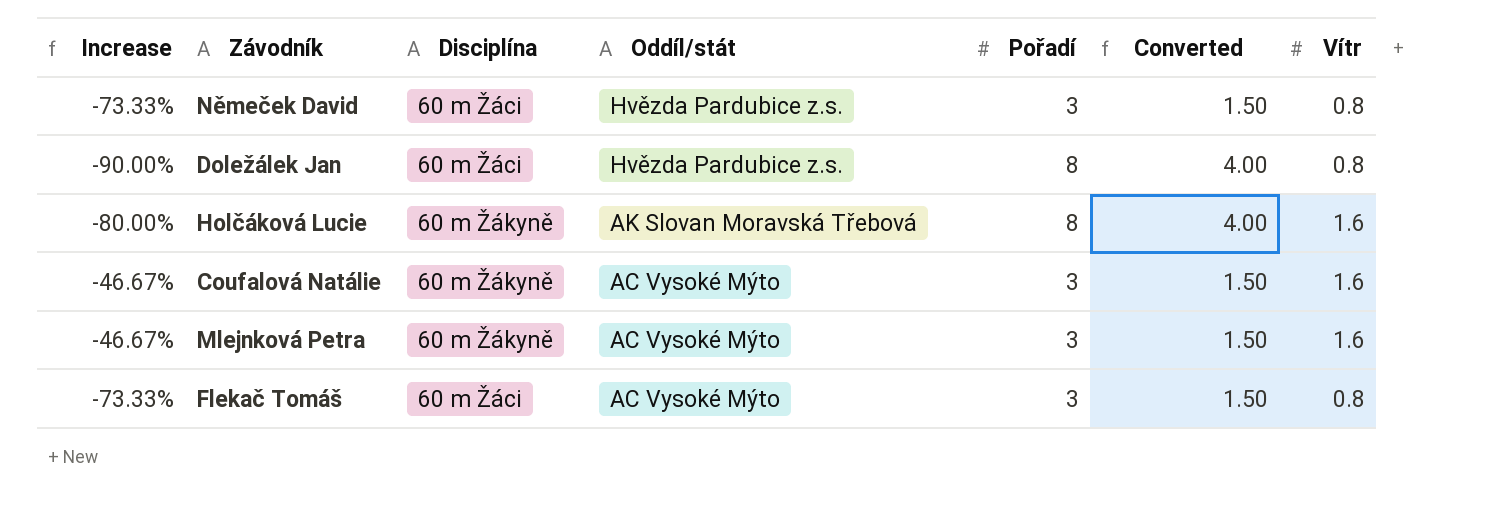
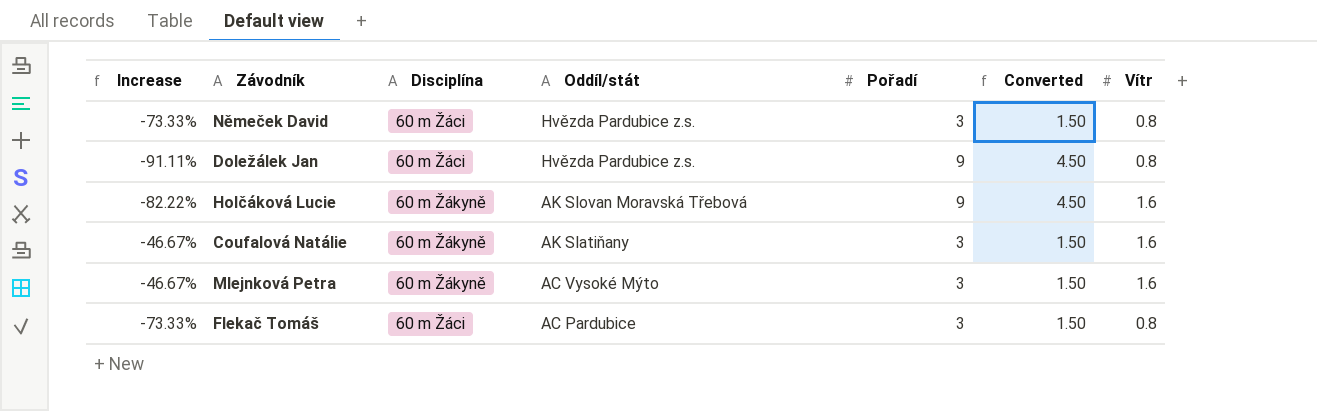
Doležálek Jan | Increase: -90.00% -> -91.11%
Doležálek Jan | Pořadí: 8 -> 9
Doležálek Jan | Converted: 4.00 -> 4.50
Holčáková Lucie | Increase: -80.00% -> -82.22%
Holčáková Lucie | Pořadí: 8 -> 9
Holčáková Lucie | Converted: 4.00 -> 4.50
Coufalová Natálie | Oddíl/stát: AC Vysoké Mýto -> AK Slatiňany
Flekač Tomáš | Oddíl/stát: AC Vysoké Mýto -> AC Pardubice

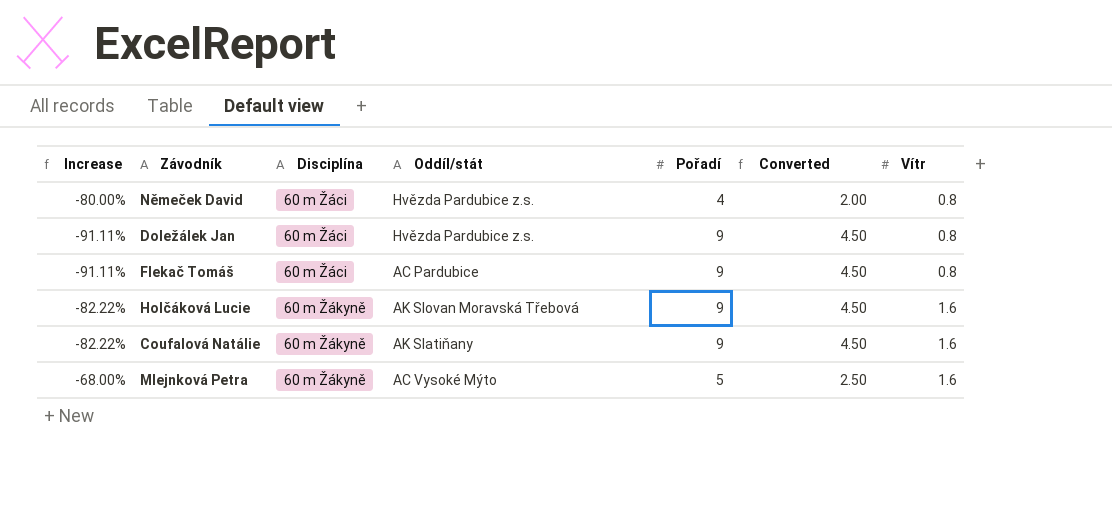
row order: Oddíl/stát descending -> Disciplína ascending
Němeček David | Increase: -73.33% -> -80.00%
Němeček David | Pořadí: 3 -> 4
Němeček David | Converted: 1.50 -> 2.00
Flekač Tomáš | Increase: -73.33% -> -91.11%
Flekač Tomáš | Pořadí: 3 -> 9
Flekač Tomáš | Converted: 1.50 -> 4.50
Coufalová Natálie | Increase: -46.67% -> -82.22%
Coufalová Natálie | Pořadí: 3 -> 9
Coufalová Natálie | Converted: 1.50 -> 4.50
Mlejnková Petra | Increase: -46.67% -> -68.00%
Mlejnková Petra | Pořadí: 3 -> 5
Mlejnková Petra | Converted: 1.50 -> 2.50

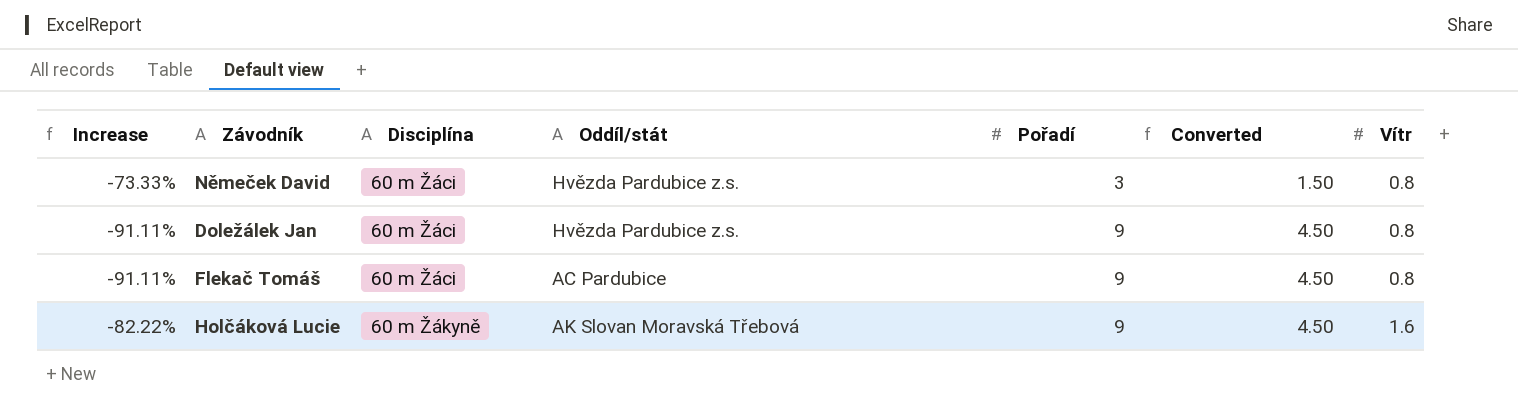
row Coufalová Natálie: -82.22% | 60 m Žákyně | AK Slatiňany | 9 | 4.50 | 1.6 -> none
row Mlejnková Petra: -68.00% | 60 m Žákyně | AC Vysoké Mýto | 5 | 2.50 | 1.6 -> none
Němeček David | Increase: -80.00% -> -73.33%
Němeček David | Pořadí: 4 -> 3
Němeček David | Converted: 2.00 -> 1.50

